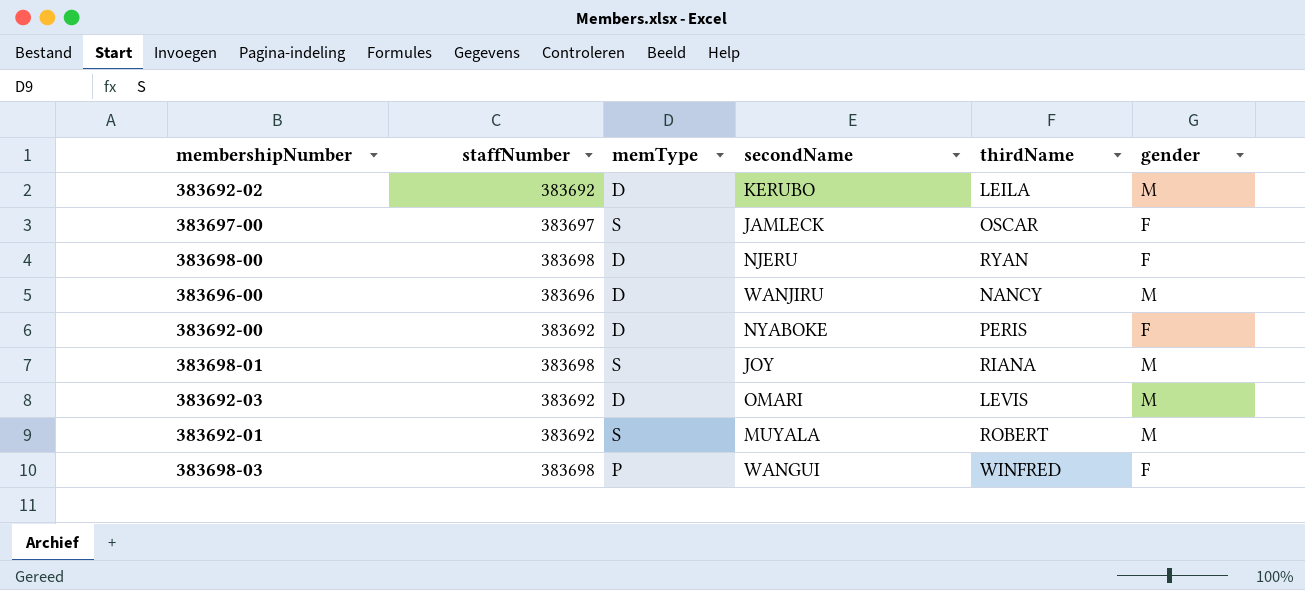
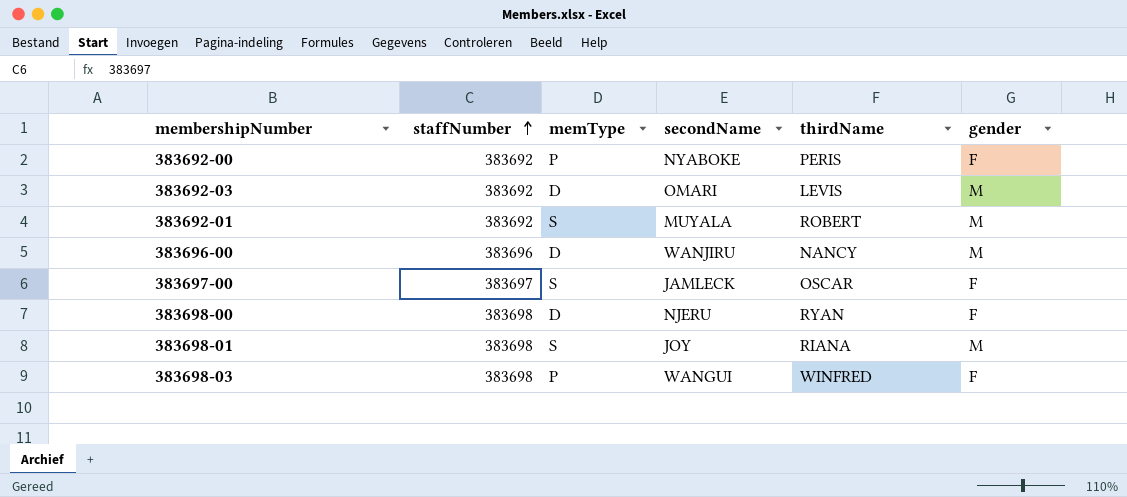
row order: none -> staffNumber ascending
row 383692-02: 383692 | D | KERUBO | LEILA | M -> none
383692-00 | memType: D -> P

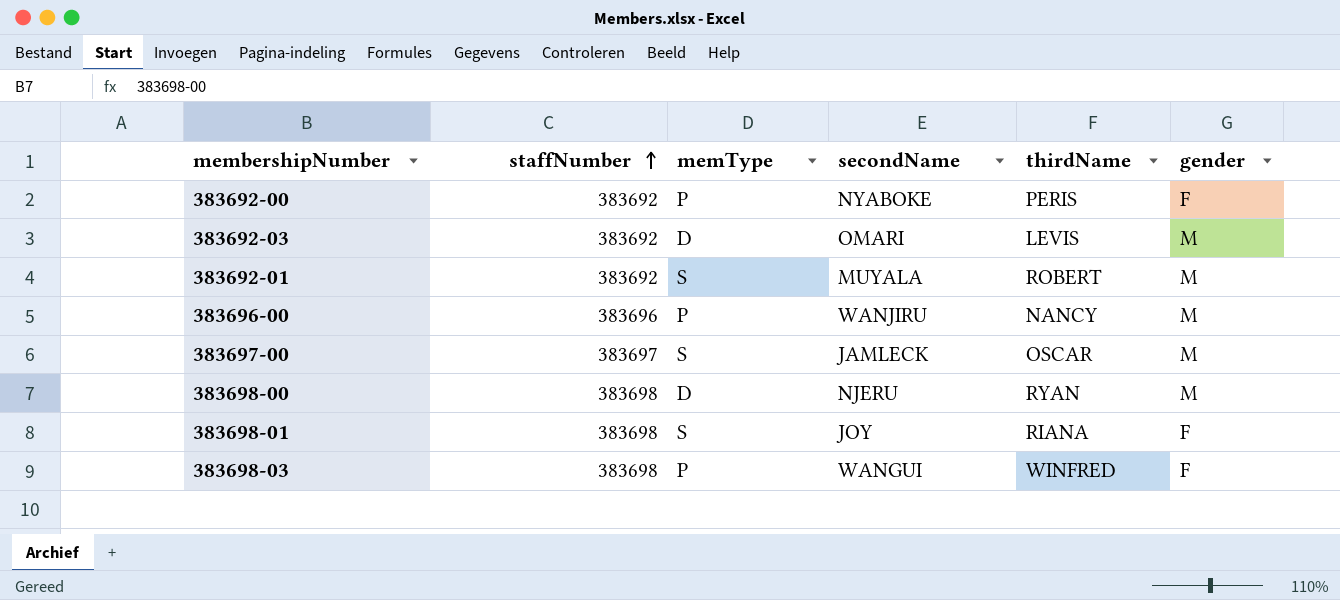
383696-00 | memType: D -> P
383697-00 | gender: F -> M
383698-00 | gender: F -> M
383698-01 | gender: M -> F

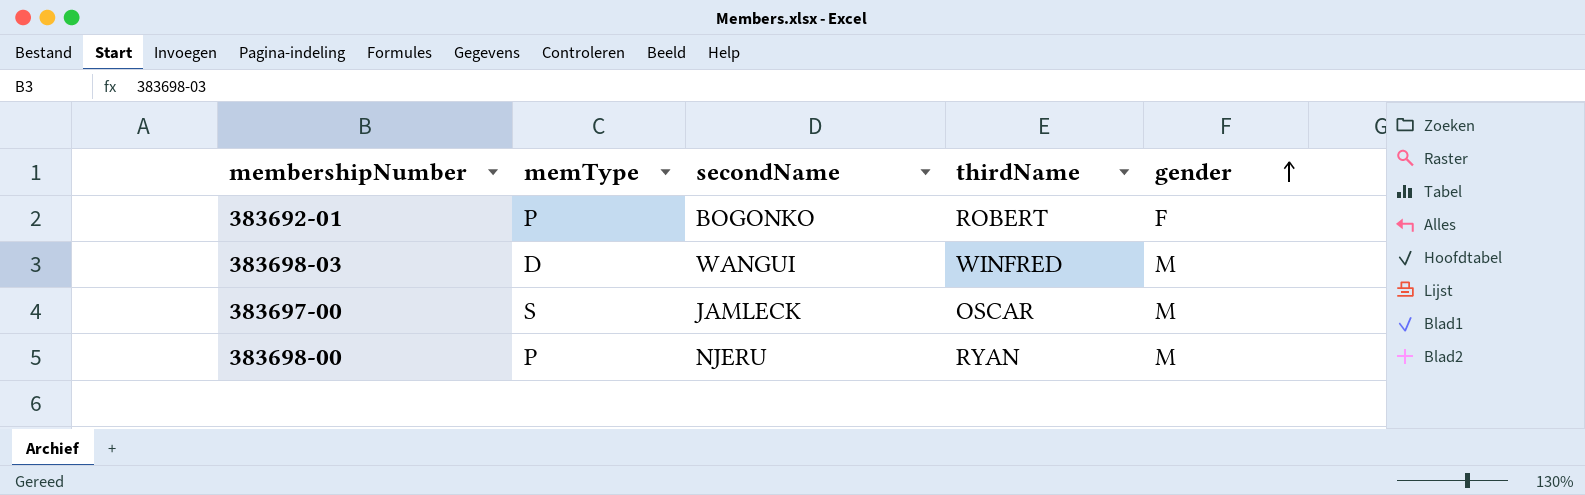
row order: staffNumber ascending -> gender ascending
column staffNumber | position: 2 -> none
row 383692-00: 383692 | P | NYABOKE | PERIS | F -> none
row 383692-03: 383692 | D | OMARI | LEVIS | M -> none
row 383696-00: 383696 | P | WANJIRU | NANCY | M -> none
row 383698-01: 383698 | S | JOY | RIANA | F -> none
383692-01 | memType: S -> P
383692-01 | secondName: MUYALA -> BOGONKO
383692-01 | gender: M -> F
383698-03 | memType: P -> D
383698-03 | gender: F -> M
383698-00 | memType: D -> P

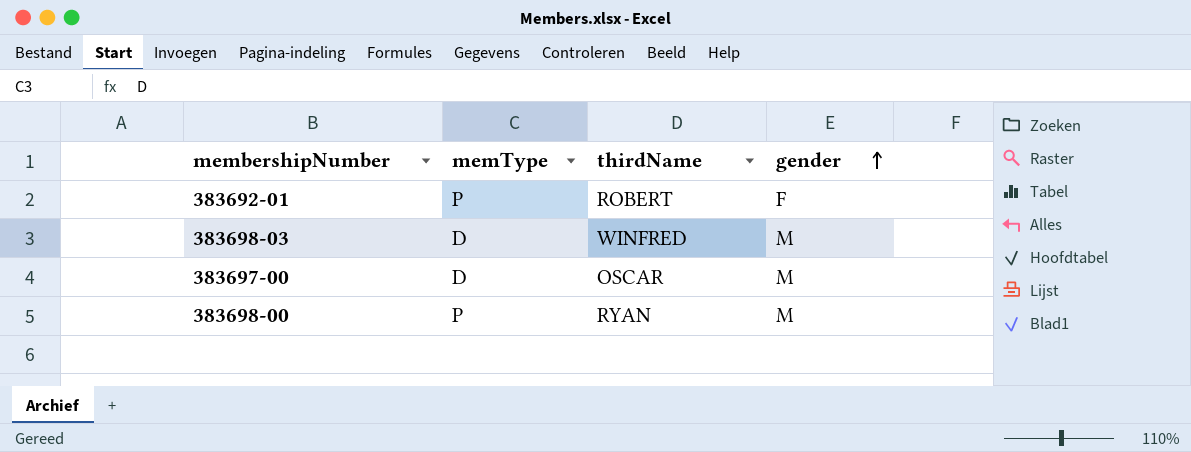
column secondName | position: 3 -> none
383697-00 | memType: S -> D

